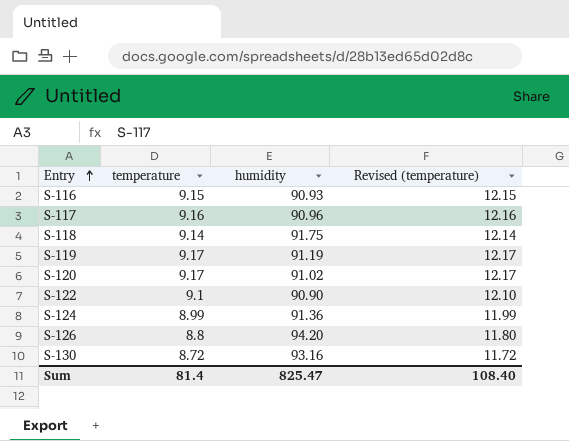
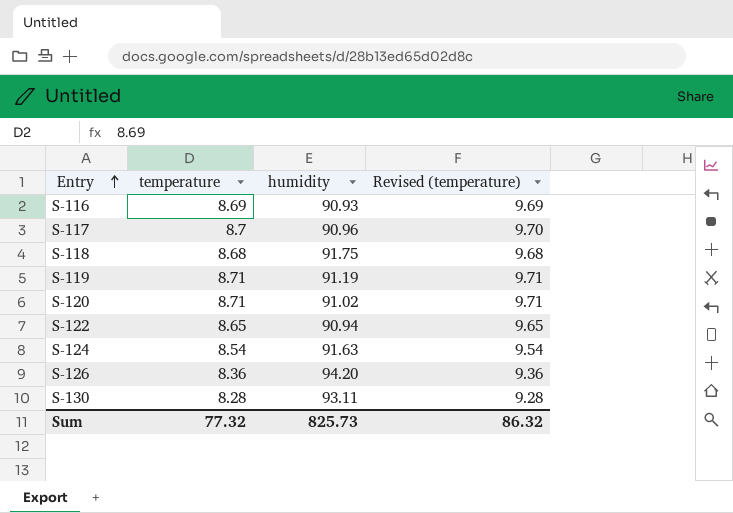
column Revised (temperature) | formula: [temperature] + 3 -> [temperature] + 1
S-116 | temperature: 9.15 -> 8.69
S-117 | temperature: 9.16 -> 8.7
S-118 | temperature: 9.14 -> 8.68
S-119 | temperature: 9.17 -> 8.71
S-120 | temperature: 9.17 -> 8.71
S-122 | temperature: 9.1 -> 8.65
S-122 | humidity: 90.90 -> 90.94
S-124 | temperature: 8.99 -> 8.54
S-124 | humidity: 91.36 -> 91.63
S-126 | temperature: 8.8 -> 8.36
S-130 | temperature: 8.72 -> 8.28
S-130 | humidity: 93.16 -> 93.11
Sum | temperature: 81.4 -> 77.32
Sum | humidity: 825.47 -> 825.73
Sum | Revised (temperature): 108.40 -> 86.32

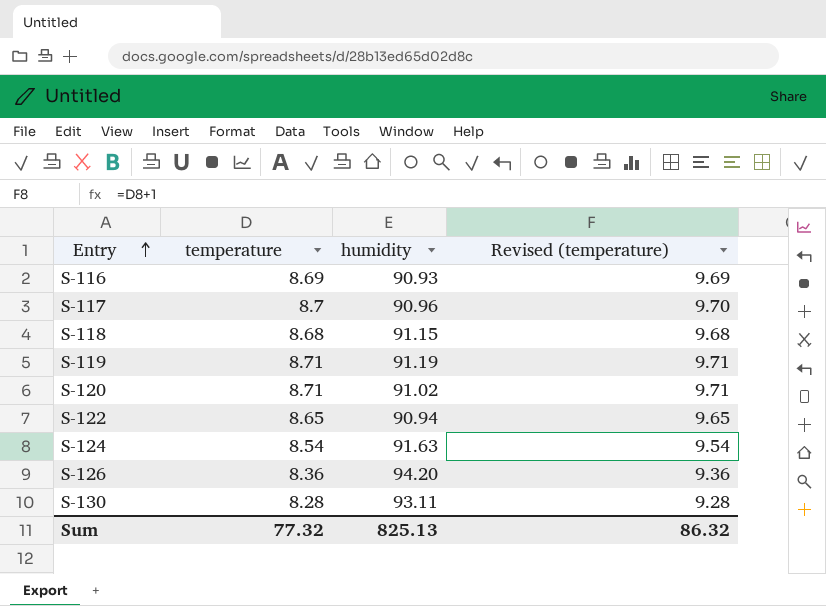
S-118 | humidity: 91.75 -> 91.15
Sum | humidity: 825.73 -> 825.13

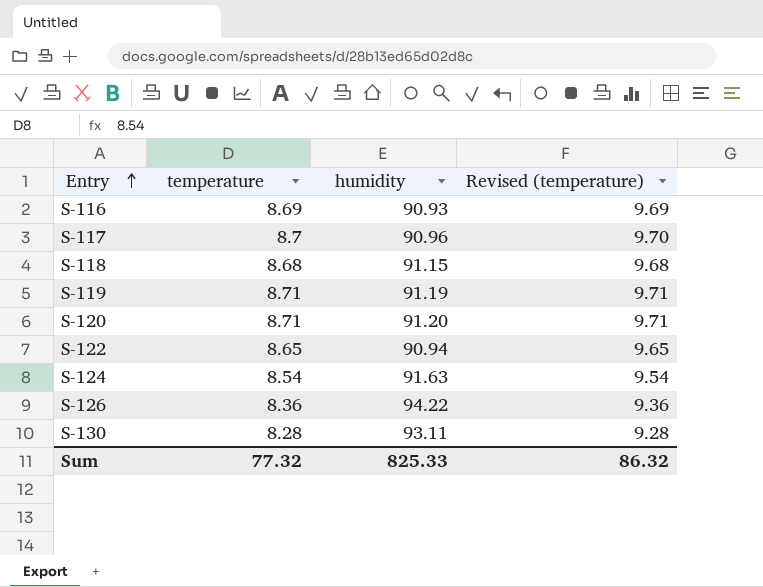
S-120 | humidity: 91.02 -> 91.20
S-126 | humidity: 94.20 -> 94.22
Sum | humidity: 825.13 -> 825.33

